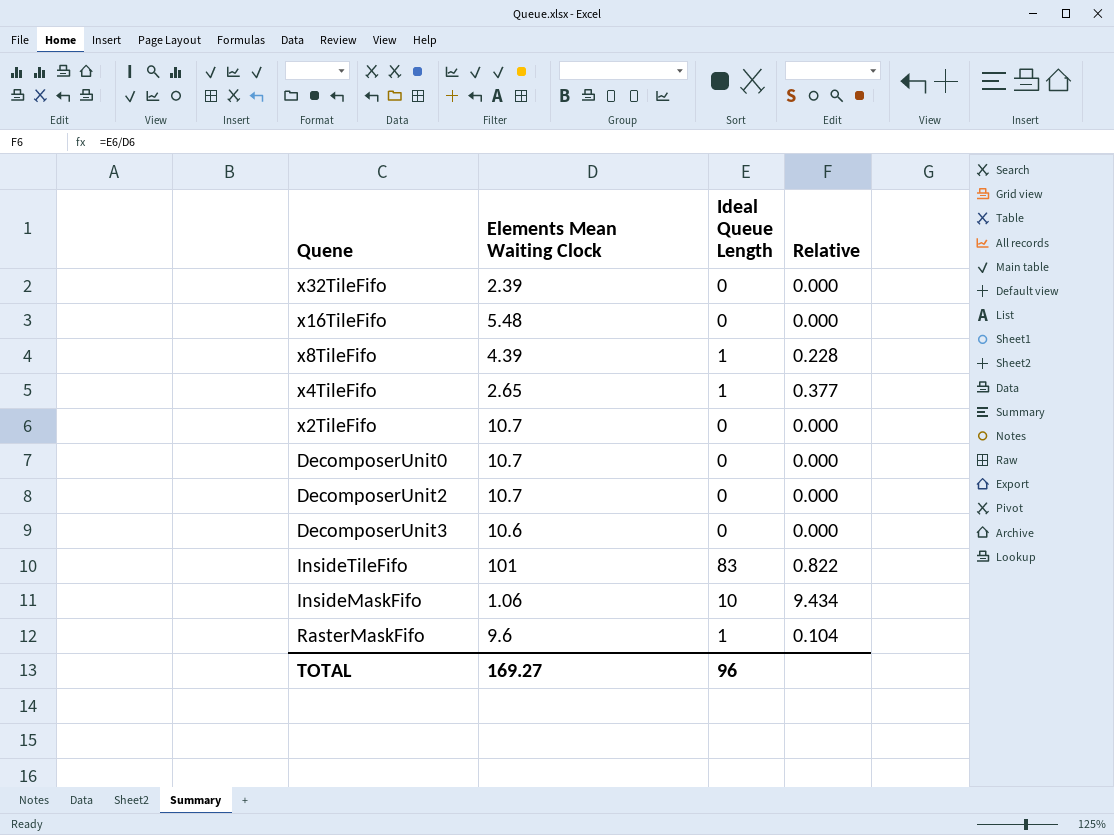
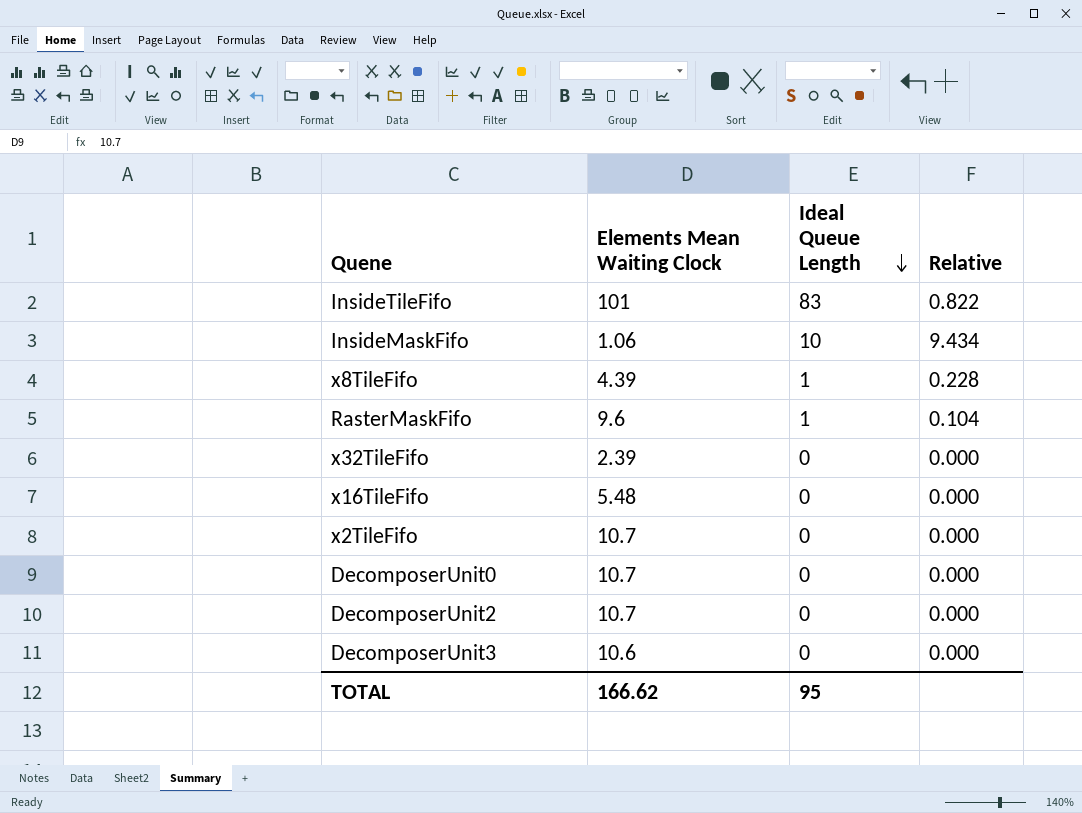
row order: none -> Ideal Queue Length descending
row x4TileFifo: 2.65 | 1 | 0.377 -> none
TOTAL | Elements Mean Waiting Clock: 169.27 -> 166.62
TOTAL | Ideal Queue Length: 96 -> 95

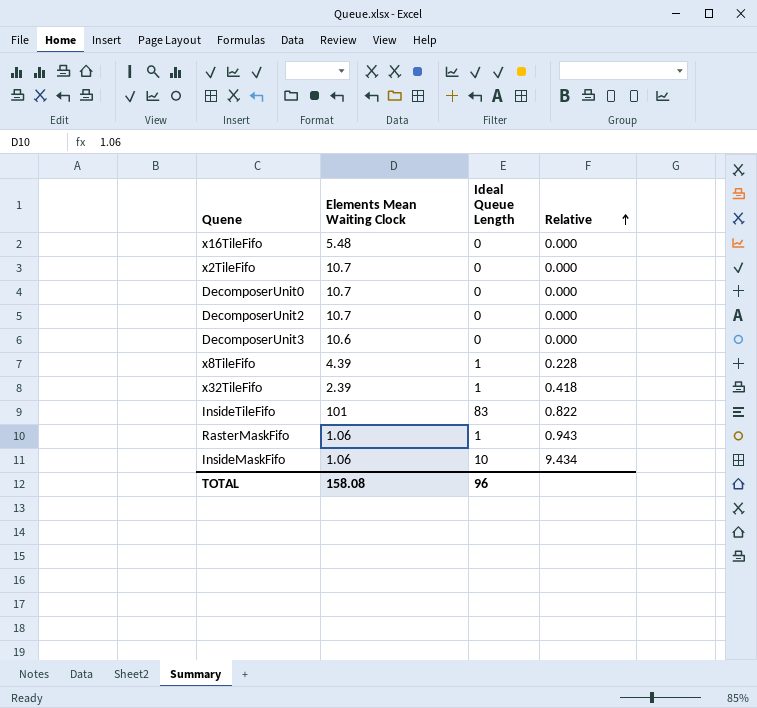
row order: Ideal Queue Length descending -> Relative ascending
x32TileFifo | Ideal Queue Length: 0 -> 1
x32TileFifo | Relative: 0.000 -> 0.418
RasterMaskFifo | Elements Mean Waiting Clock: 9.6 -> 1.06
RasterMaskFifo | Relative: 0.104 -> 0.943
TOTAL | Elements Mean Waiting Clock: 166.62 -> 158.08
TOTAL | Ideal Queue Length: 95 -> 96

